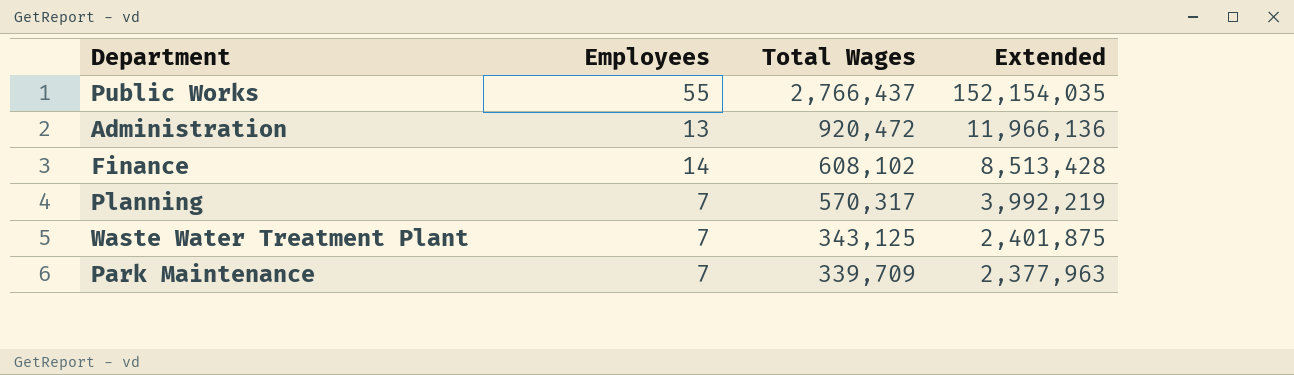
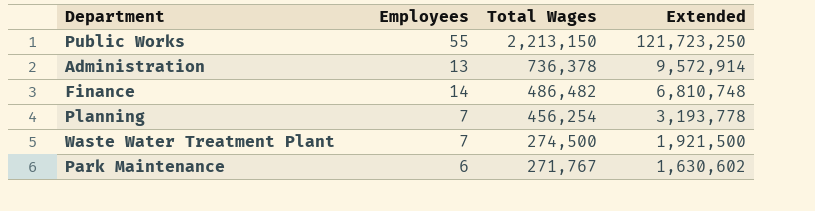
Public Works | Total Wages: 2,766,437 -> 2,213,150
Public Works | Extended: 152,154,035 -> 121,723,250
Administration | Total Wages: 920,472 -> 736,378
Administration | Extended: 11,966,136 -> 9,572,914
Finance | Total Wages: 608,102 -> 486,482
Finance | Extended: 8,513,428 -> 6,810,748
Planning | Total Wages: 570,317 -> 456,254
Planning | Extended: 3,992,219 -> 3,193,778
Waste Water Treatment Plant | Total Wages: 343,125 -> 274,500
Waste Water Treatment Plant | Extended: 2,401,875 -> 1,921,500
Park Maintenance | Employees: 7 -> 6
Park Maintenance | Total Wages: 339,709 -> 271,767
Park Maintenance | Extended: 2,377,963 -> 1,630,602

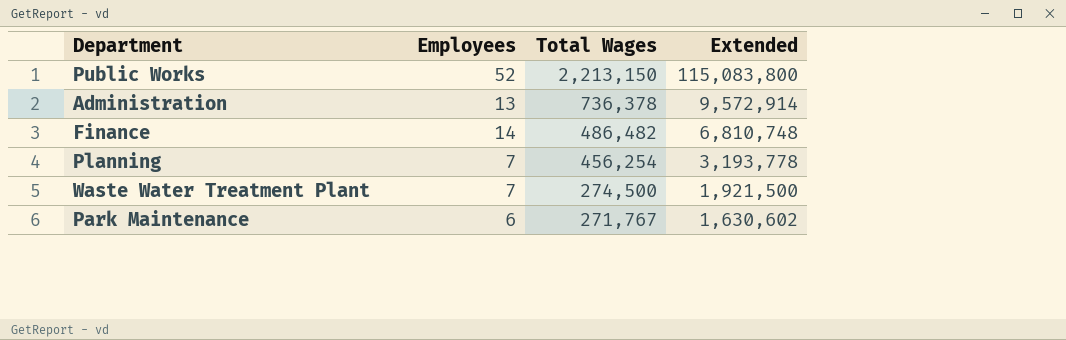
Public Works | Employees: 55 -> 52
Public Works | Extended: 121,723,250 -> 115,083,800

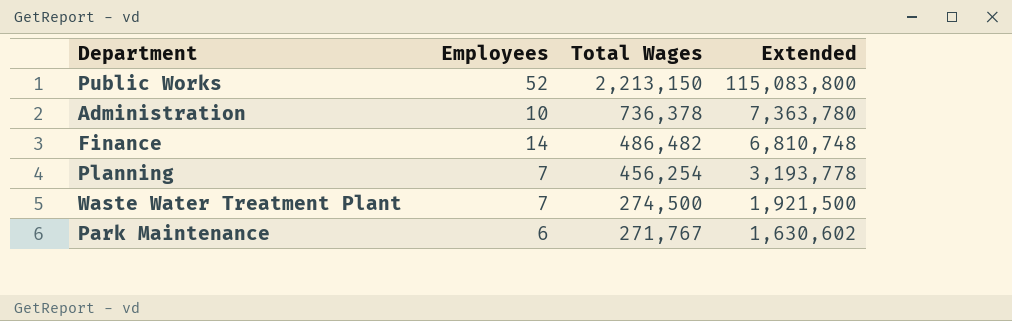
Administration | Employees: 13 -> 10
Administration | Extended: 9,572,914 -> 7,363,780

